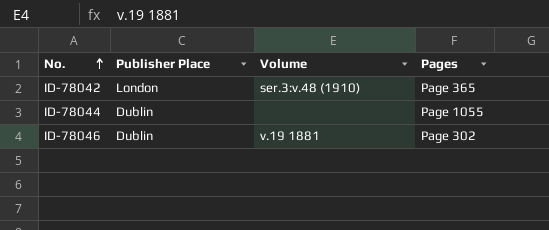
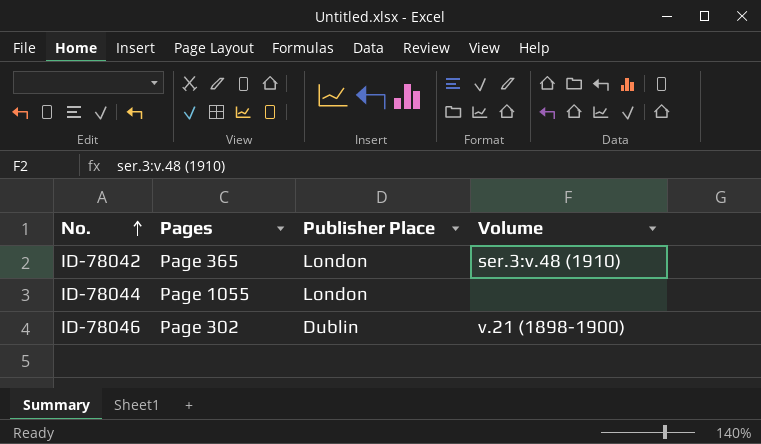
column Pages | position: 4 -> 2
ID-78044 | Publisher Place: Dublin -> London
ID-78046 | Volume: v.19 1881 -> v.21 (1898-1900)

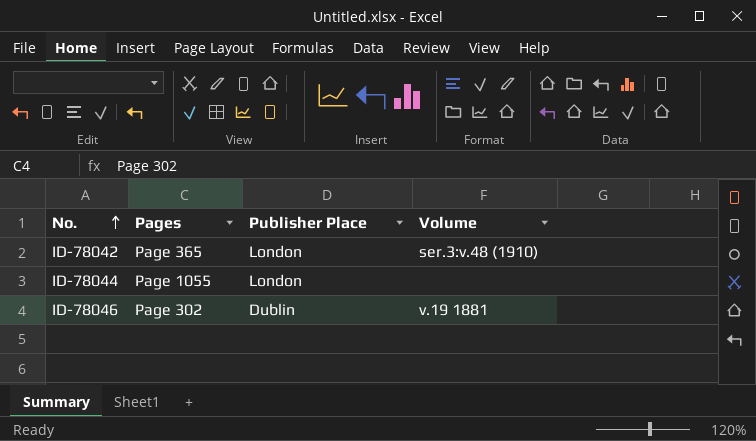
ID-78046 | Volume: v.21 (1898-1900) -> v.19 1881

